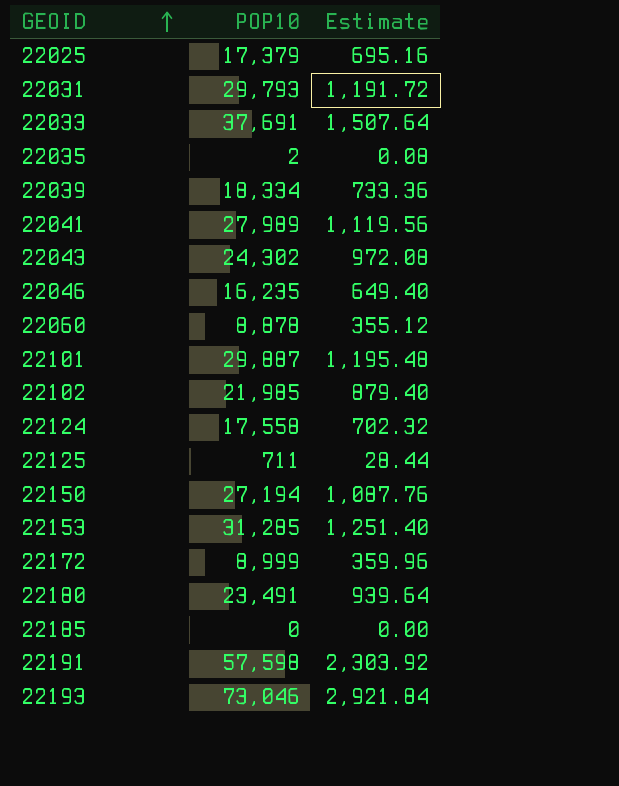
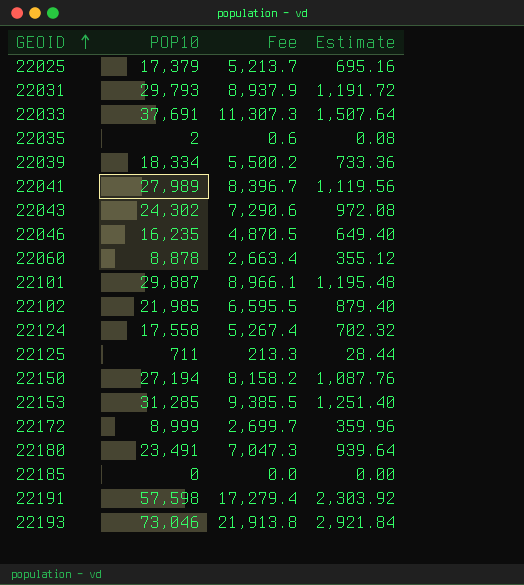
column Fee | formula: none -> [POP10] * 0.3

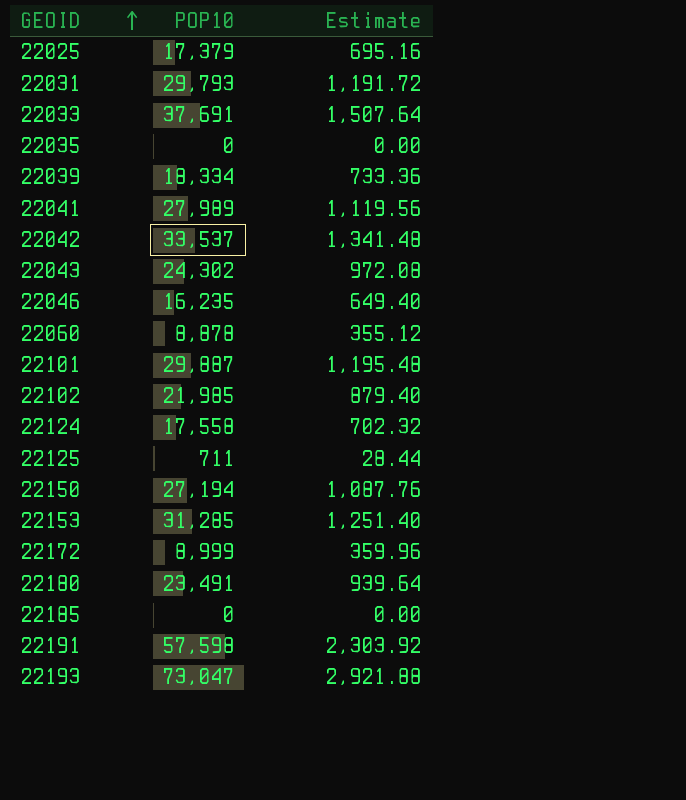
column Fee | formula: [POP10] * 0.3 -> none
22035 | POP10: 2 -> 0
22035 | Estimate: 0.08 -> 0.00
row 22042: none -> 33,537 | 1,341.48
22193 | POP10: 73,046 -> 73,047
22193 | Estimate: 2,921.84 -> 2,921.88

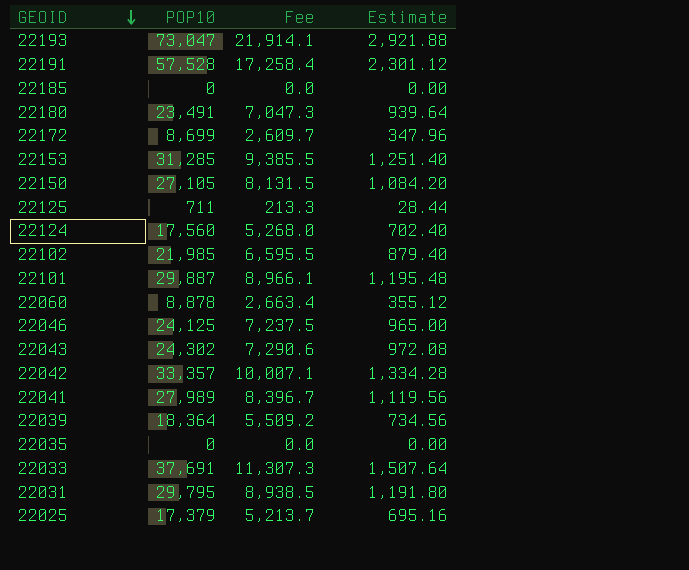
row order: GEOID ascending -> GEOID descending
column Fee | formula: none -> [POP10] * 0.3
22191 | POP10: 57,598 -> 57,528
22191 | Estimate: 2,303.92 -> 2,301.12
22172 | POP10: 8,999 -> 8,699
22172 | Estimate: 359.96 -> 347.96
22150 | POP10: 27,194 -> 27,105
22150 | Estimate: 1,087.76 -> 1,084.20
22124 | POP10: 17,558 -> 17,560
22124 | Estimate: 702.32 -> 702.40
22046 | POP10: 16,235 -> 24,125
22046 | Estimate: 649.40 -> 965.00
22042 | POP10: 33,537 -> 33,357
22042 | Estimate: 1,341.48 -> 1,334.28
22039 | POP10: 18,334 -> 18,364
22039 | Estimate: 733.36 -> 734.56
22031 | POP10: 29,793 -> 29,795
22031 | Estimate: 1,191.72 -> 1,191.80

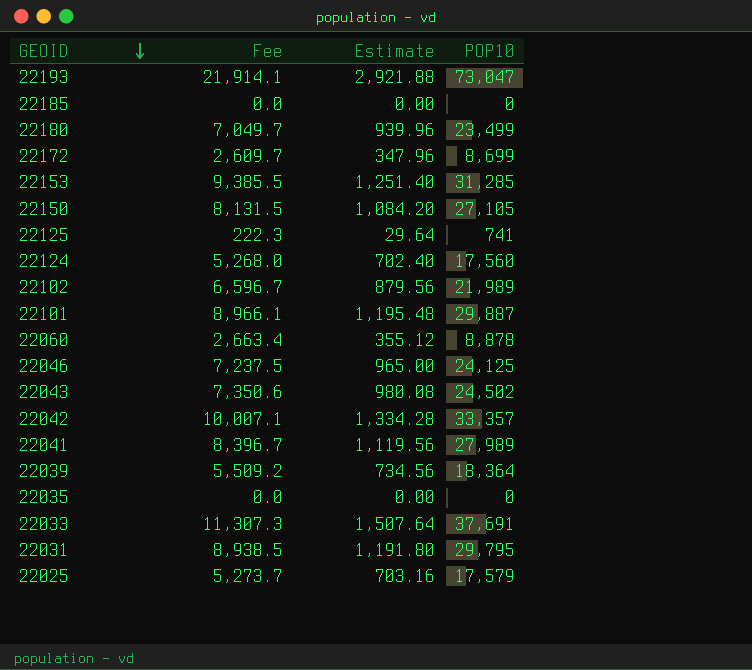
column POP10 | position: 2 -> 4
row 22191: 57,528 | 17,258.4 | 2,301.12 -> none
22180 | Fee: 7,047.3 -> 7,049.7
22180 | Estimate: 939.64 -> 939.96
22180 | POP10: 23,491 -> 23,499
22125 | Fee: 213.3 -> 222.3
22125 | Estimate: 28.44 -> 29.64
22125 | POP10: 711 -> 741
22102 | Fee: 6,595.5 -> 6,596.7
22102 | Estimate: 879.40 -> 879.56
22102 | POP10: 21,985 -> 21,989
22043 | Fee: 7,290.6 -> 7,350.6
22043 | Estimate: 972.08 -> 980.08
22043 | POP10: 24,302 -> 24,502
22025 | Fee: 5,213.7 -> 5,273.7
22025 | Estimate: 695.16 -> 703.16
22025 | POP10: 17,379 -> 17,579

